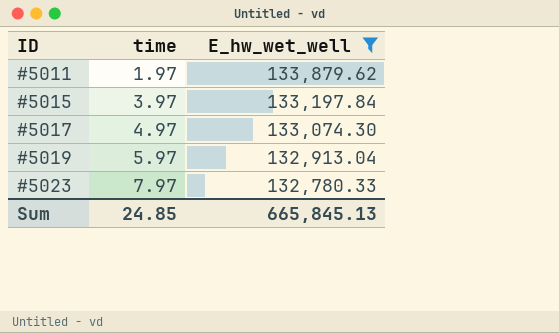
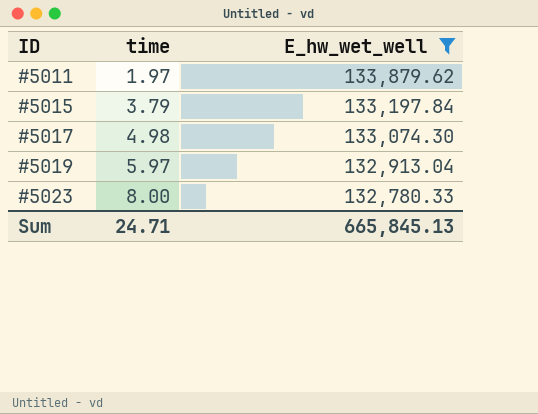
#5015 | time: 3.97 -> 3.79
#5017 | time: 4.97 -> 4.98
#5023 | time: 7.97 -> 8.00
Sum | time: 24.85 -> 24.71

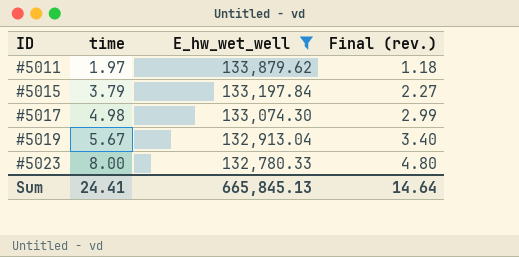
column Final (rev.) | formula: none -> [time] * 0.6
#5019 | time: 5.97 -> 5.67
Sum | time: 24.71 -> 24.41

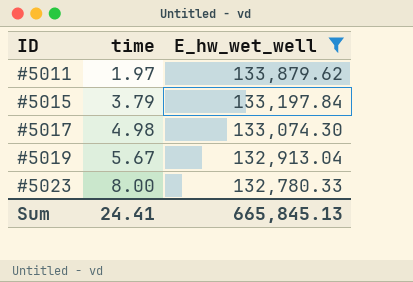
column Final (rev.) | formula: [time] * 0.6 -> none

